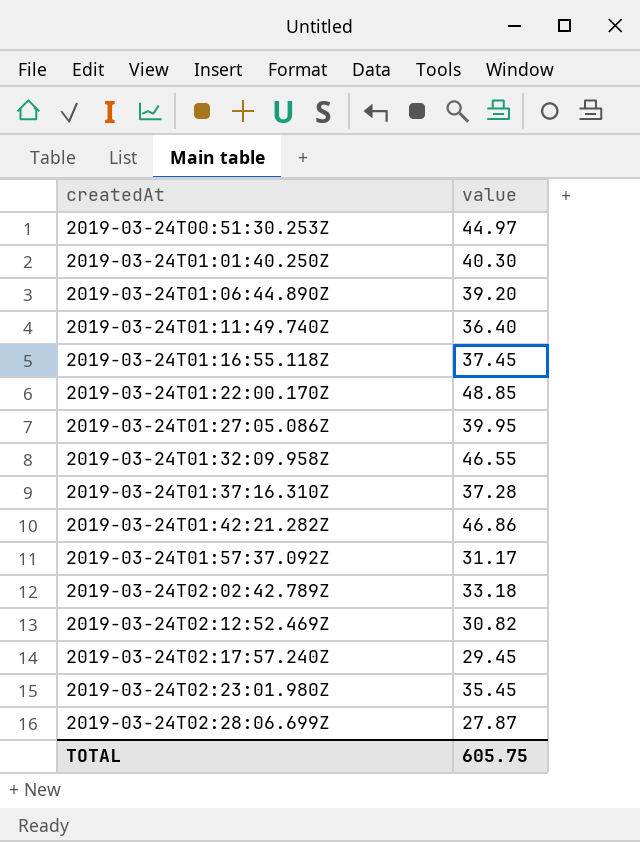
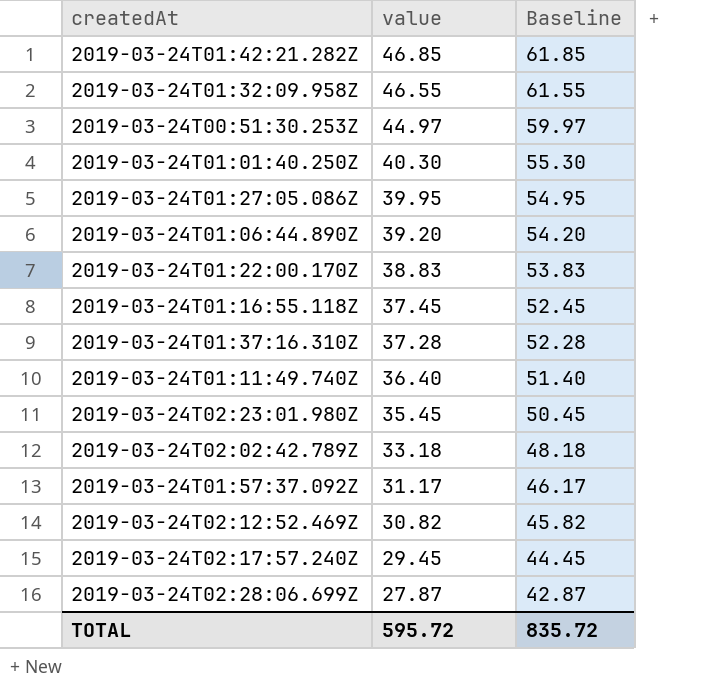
row order: createdAt ascending -> value descending
column Baseline | formula: none -> [value] + 15
2019-03-24T01:42:21.282Z | value: 46.86 -> 46.85
2019-03-24T01:22:00.170Z | value: 48.85 -> 38.83
TOTAL | value: 605.75 -> 595.72

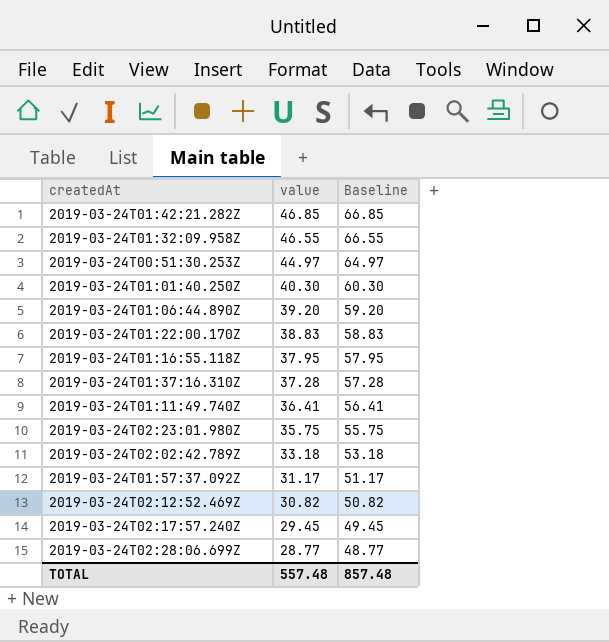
column Baseline | formula: [value] + 15 -> [value] + 20
row 2019-03-24T01:27:05.086Z: 39.95 | 54.95 -> none
2019-03-24T01:16:55.118Z | value: 37.45 -> 37.95
2019-03-24T01:11:49.740Z | value: 36.40 -> 36.41
2019-03-24T02:23:01.980Z | value: 35.45 -> 35.75
2019-03-24T02:28:06.699Z | value: 27.87 -> 28.77
TOTAL | value: 595.72 -> 557.48
TOTAL | Baseline: 835.72 -> 857.48

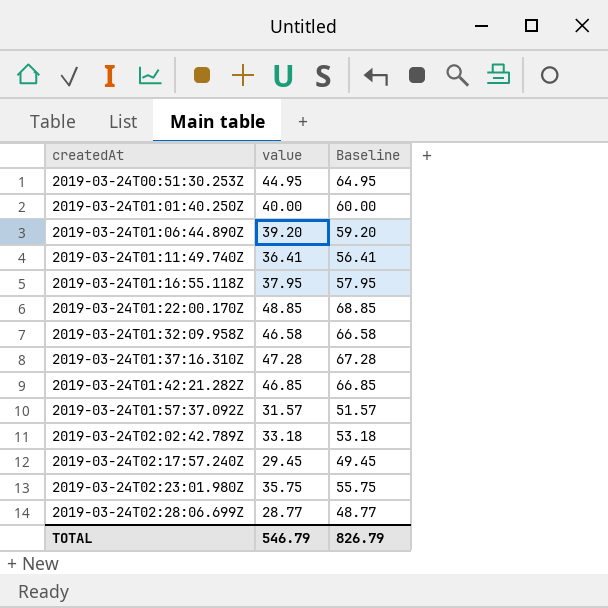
row order: value descending -> createdAt ascending
row 2019-03-24T02:12:52.469Z: 30.82 | 50.82 -> none
2019-03-24T00:51:30.253Z | value: 44.97 -> 44.95
2019-03-24T00:51:30.253Z | Baseline: 64.97 -> 64.95
2019-03-24T01:01:40.250Z | value: 40.30 -> 40.00
2019-03-24T01:01:40.250Z | Baseline: 60.30 -> 60.00
2019-03-24T01:22:00.170Z | value: 38.83 -> 48.85
2019-03-24T01:22:00.170Z | Baseline: 58.83 -> 68.85
2019-03-24T01:32:09.958Z | value: 46.55 -> 46.58
2019-03-24T01:32:09.958Z | Baseline: 66.55 -> 66.58
2019-03-24T01:37:16.310Z | value: 37.28 -> 47.28
2019-03-24T01:37:16.310Z | Baseline: 57.28 -> 67.28
2019-03-24T01:57:37.092Z | value: 31.17 -> 31.57
2019-03-24T01:57:37.092Z | Baseline: 51.17 -> 51.57
TOTAL | value: 557.48 -> 546.79
TOTAL | Baseline: 857.48 -> 826.79

